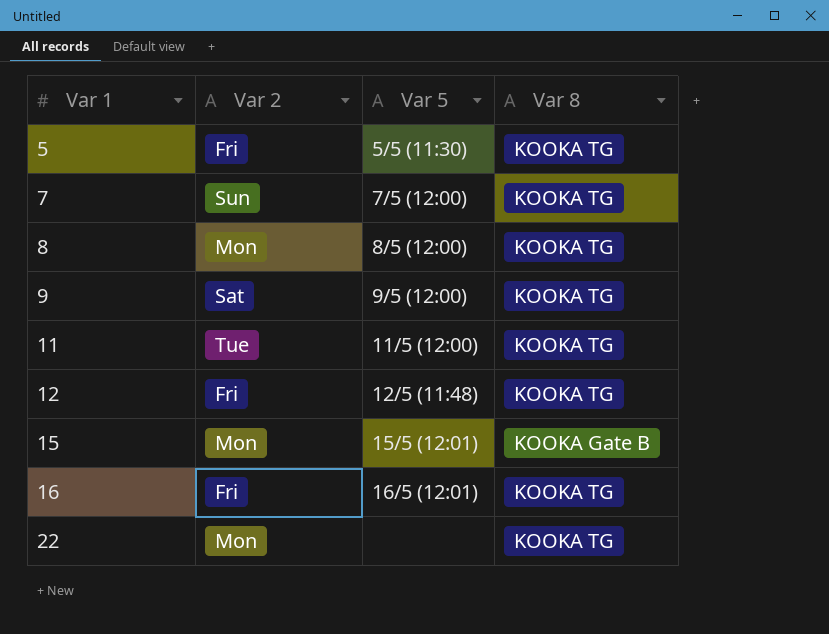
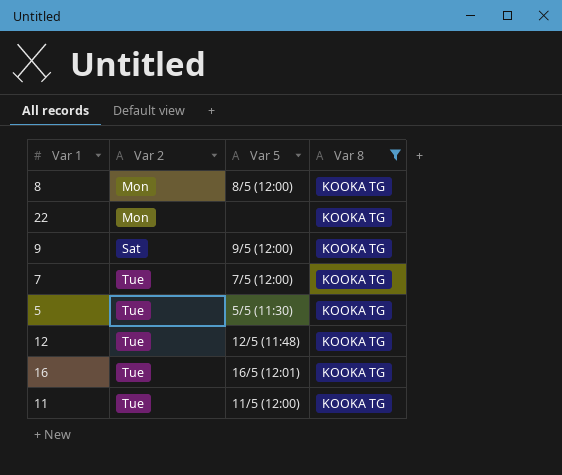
filter: none -> Var 8 = KOOKA TG
row order: Var 1 ascending -> Var 2 ascending
7 | Var 2: Sun -> Tue
5 | Var 2: Fri -> Tue
12 | Var 2: Fri -> Tue
16 | Var 2: Fri -> Tue

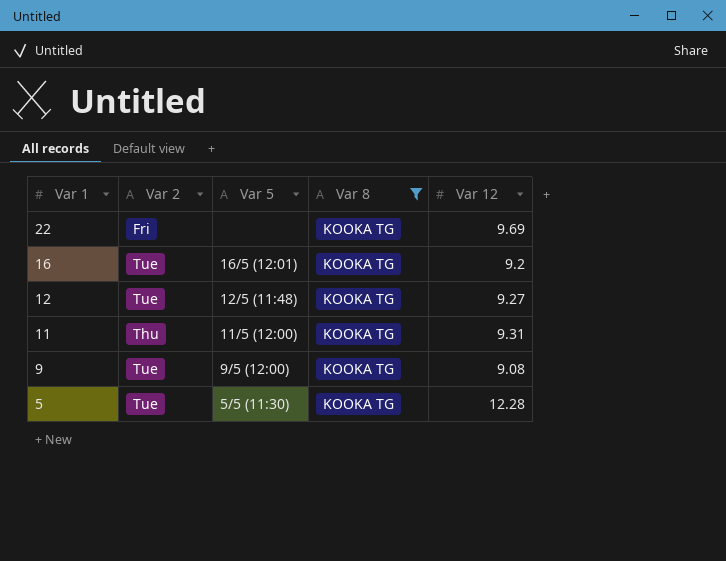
row order: Var 2 ascending -> Var 1 descending
column Var 12 | position: none -> 5
row 8: Mon | 8/5 (12:00) | KOOKA TG -> none
row 7: Tue | 7/5 (12:00) | KOOKA TG -> none
22 | Var 2: Mon -> Fri
11 | Var 2: Tue -> Thu
9 | Var 2: Sat -> Tue

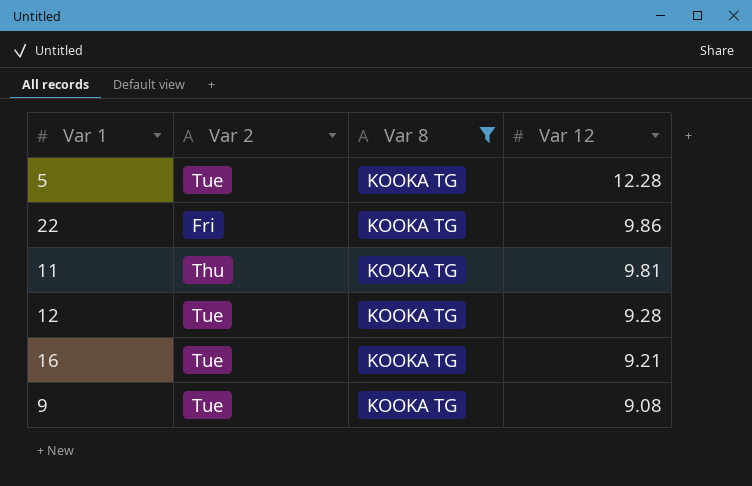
row order: Var 1 descending -> Var 12 descending
column Var 5 | position: 3 -> none
22 | Var 12: 9.69 -> 9.86
11 | Var 12: 9.31 -> 9.81
12 | Var 12: 9.27 -> 9.28
16 | Var 12: 9.2 -> 9.21

